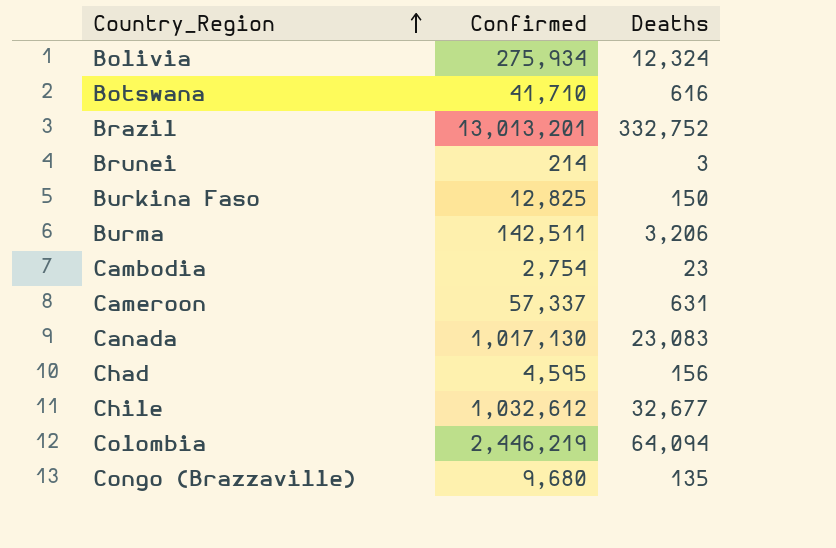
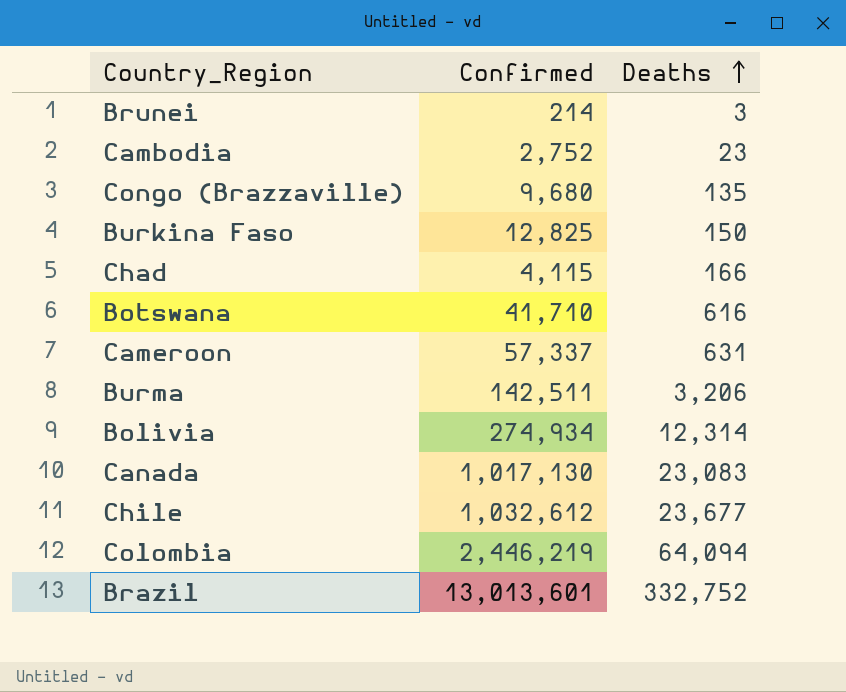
row order: Country_Region ascending -> Deaths ascending
Cambodia | Confirmed: 2,754 -> 2,752
Chad | Confirmed: 4,595 -> 4,115
Chad | Deaths: 156 -> 166
Bolivia | Confirmed: 275,934 -> 274,934
Bolivia | Deaths: 12,324 -> 12,314
Chile | Deaths: 32,677 -> 23,677
Brazil | Confirmed: 13,013,201 -> 13,013,601

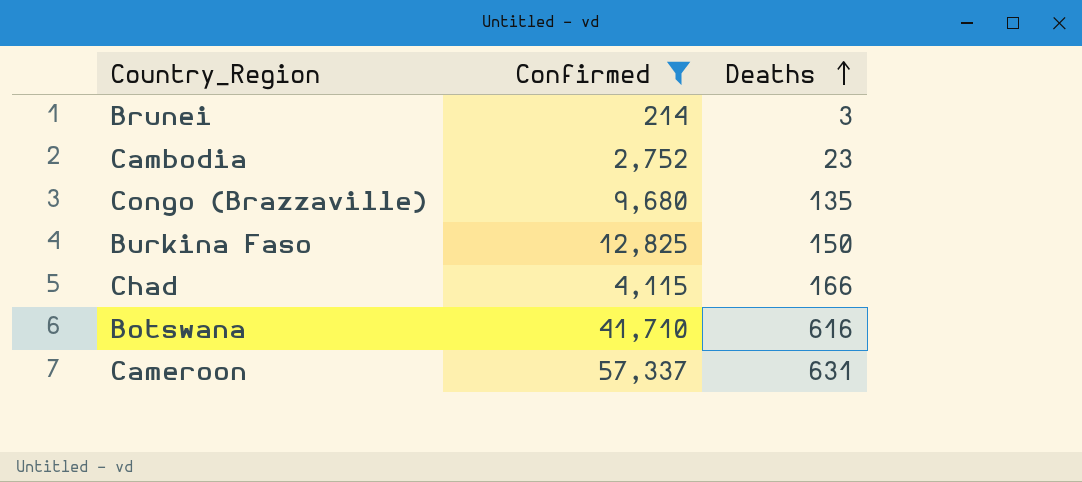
filter: none -> Confirmed <= 57,337

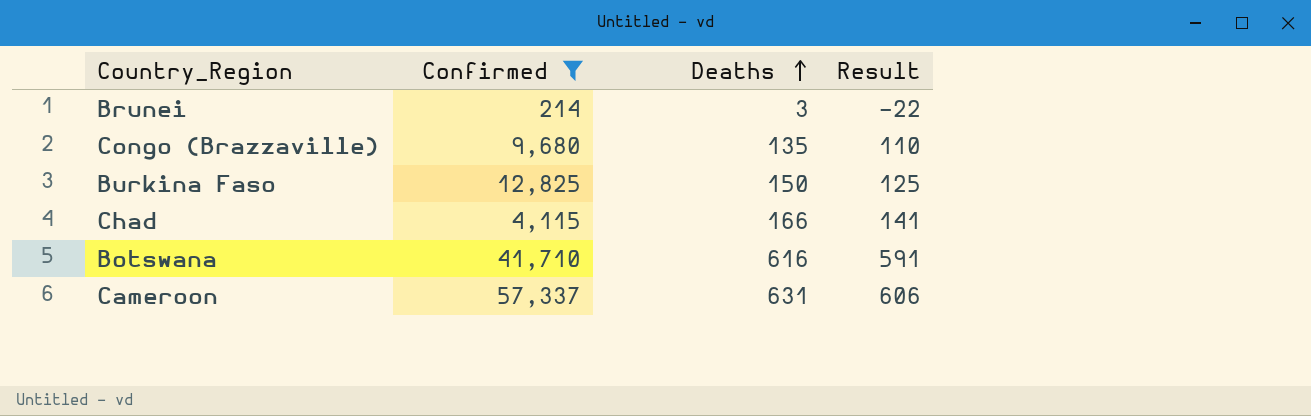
column Result | formula: none -> [Deaths] - 25
row Cambodia: 2,752 | 23 -> none

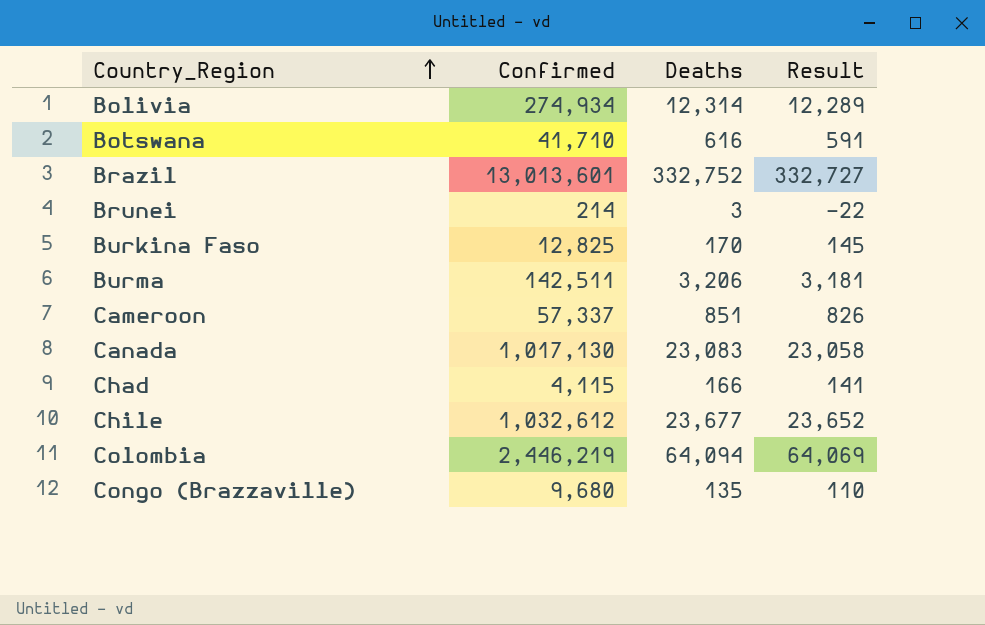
filter: Confirmed <= 57,337 -> none
row order: Deaths ascending -> Country_Region ascending
Burkina Faso | Deaths: 150 -> 170
Burkina Faso | Result: 125 -> 145
Cameroon | Deaths: 631 -> 851
Cameroon | Result: 606 -> 826

